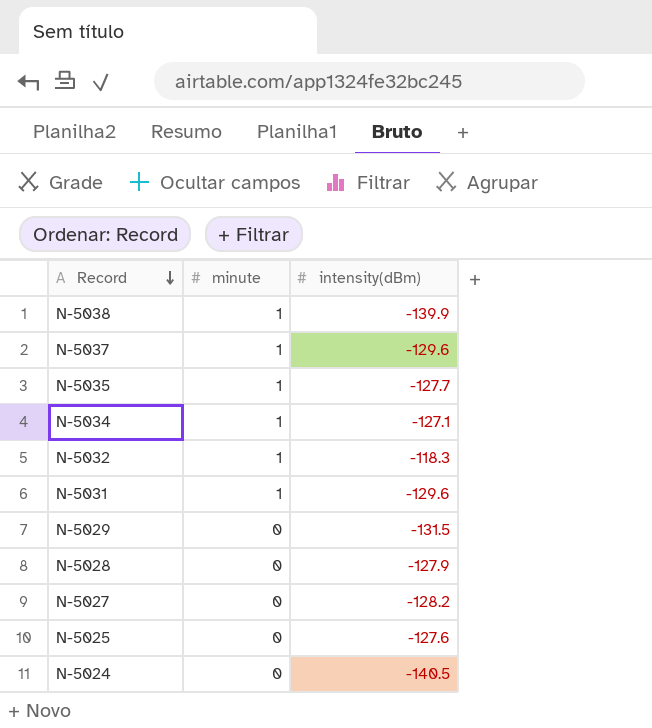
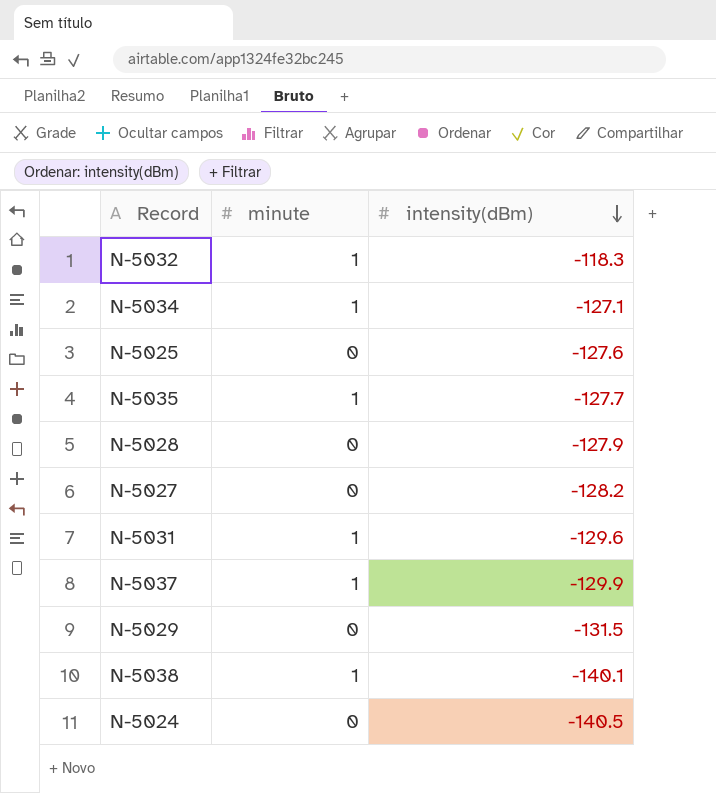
row order: Record descending -> intensity(dBm) descending
N-5037 | intensity(dBm): -129.6 -> -129.9
N-5038 | intensity(dBm): -139.9 -> -140.1

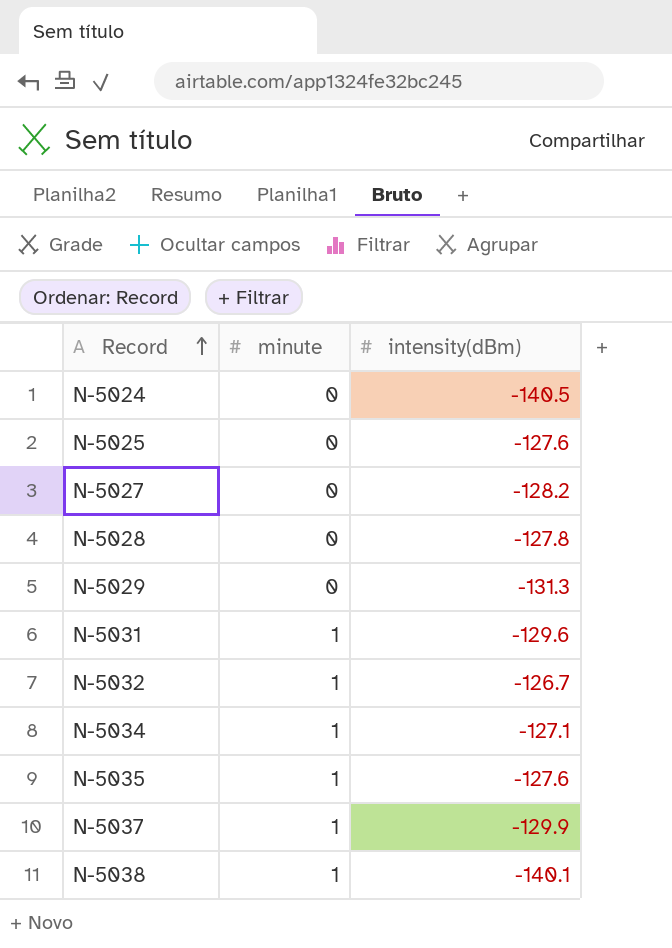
row order: intensity(dBm) descending -> Record ascending
N-5028 | intensity(dBm): -127.9 -> -127.8
N-5029 | intensity(dBm): -131.5 -> -131.3
N-5032 | intensity(dBm): -118.3 -> -126.7
N-5035 | intensity(dBm): -127.7 -> -127.6

